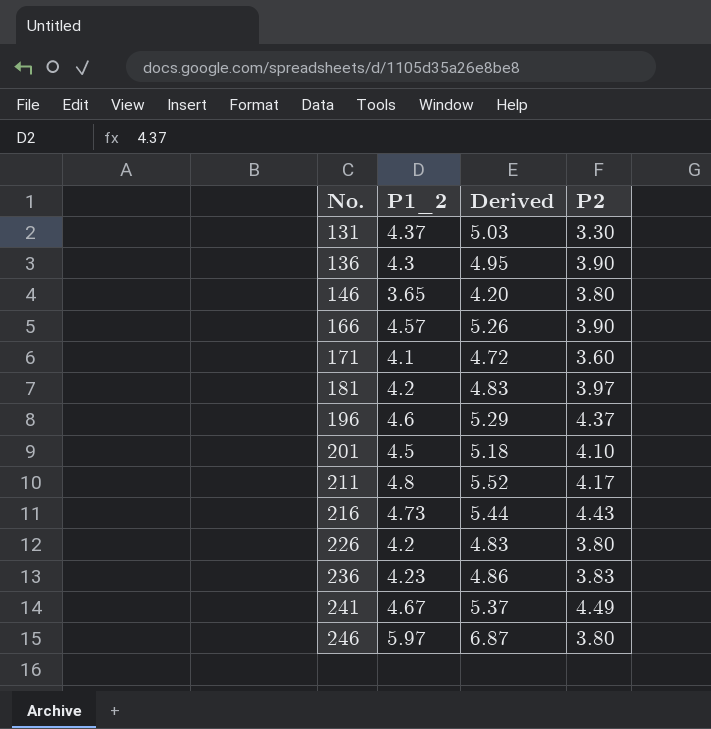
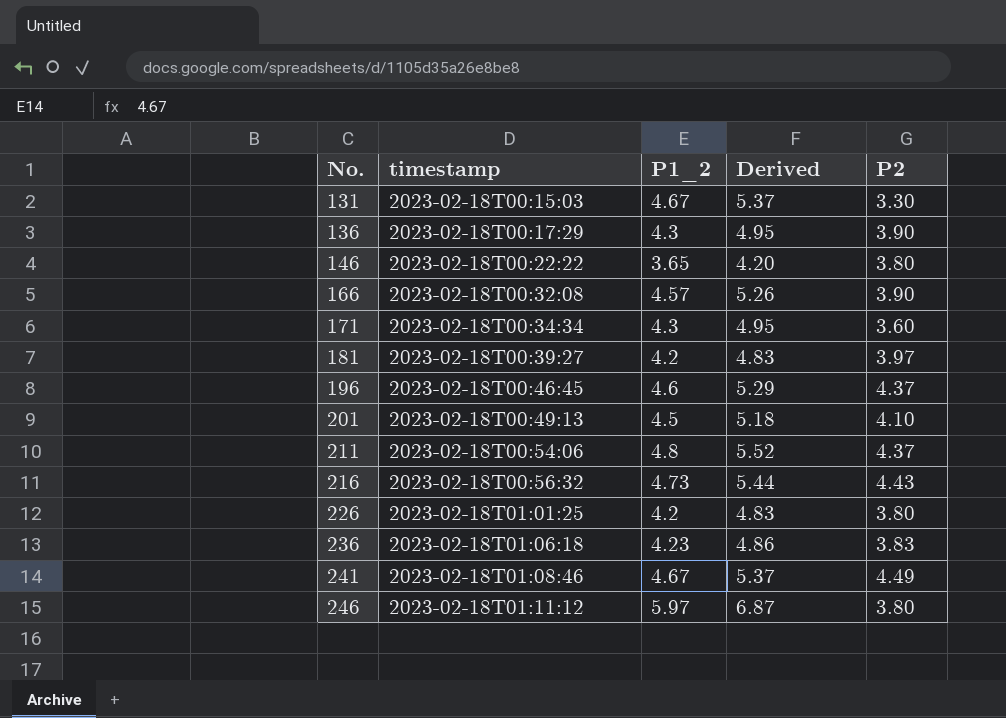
column timestamp | position: none -> 2
131 | P1_2: 4.37 -> 4.67
131 | Derived: 5.03 -> 5.37
171 | P1_2: 4.1 -> 4.3
171 | Derived: 4.72 -> 4.95
211 | P2: 4.17 -> 4.37

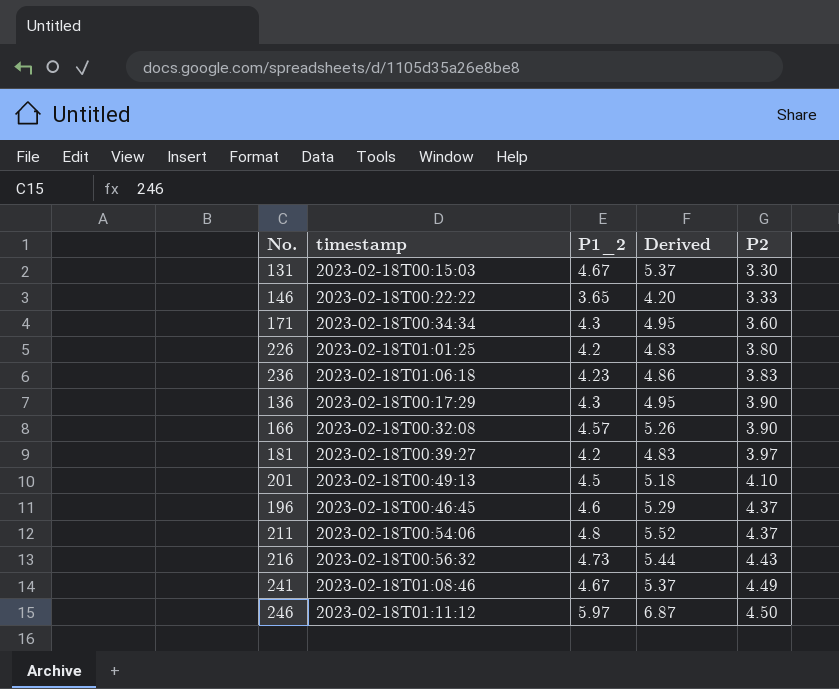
row order: No. ascending -> P2 ascending
146 | P2: 3.80 -> 3.33
246 | P2: 3.80 -> 4.50

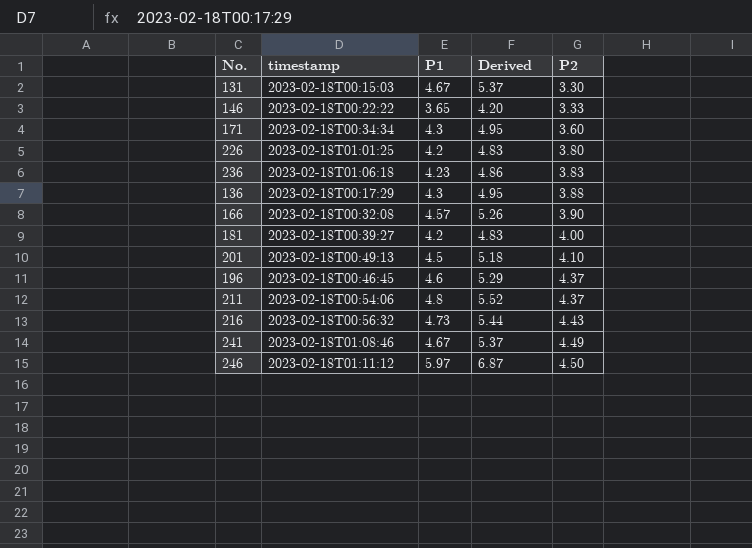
column name: P1_2 -> P1
136 | P2: 3.90 -> 3.88
181 | P2: 3.97 -> 4.00

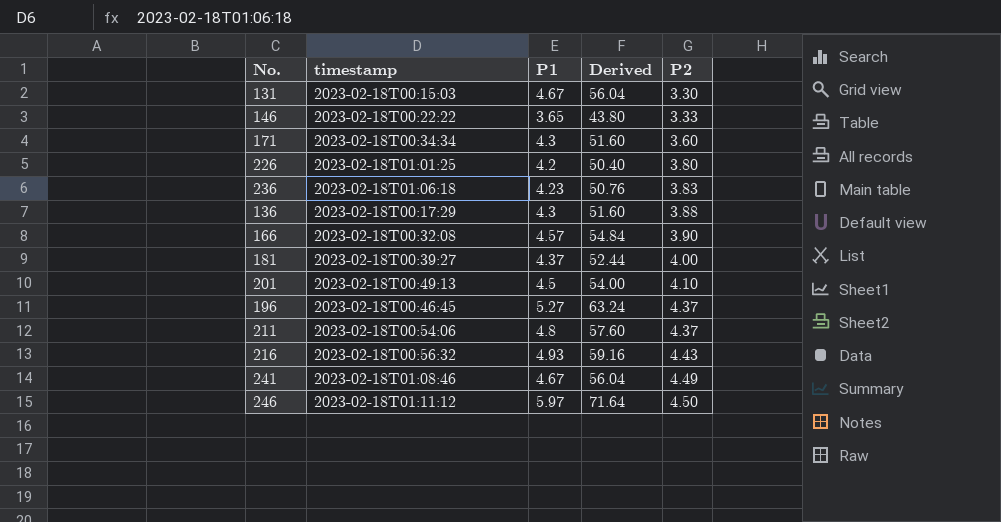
column Derived | formula: [P1] * 1.15 -> [P1] * 12
181 | P1: 4.2 -> 4.37
196 | P1: 4.6 -> 5.27
216 | P1: 4.73 -> 4.93

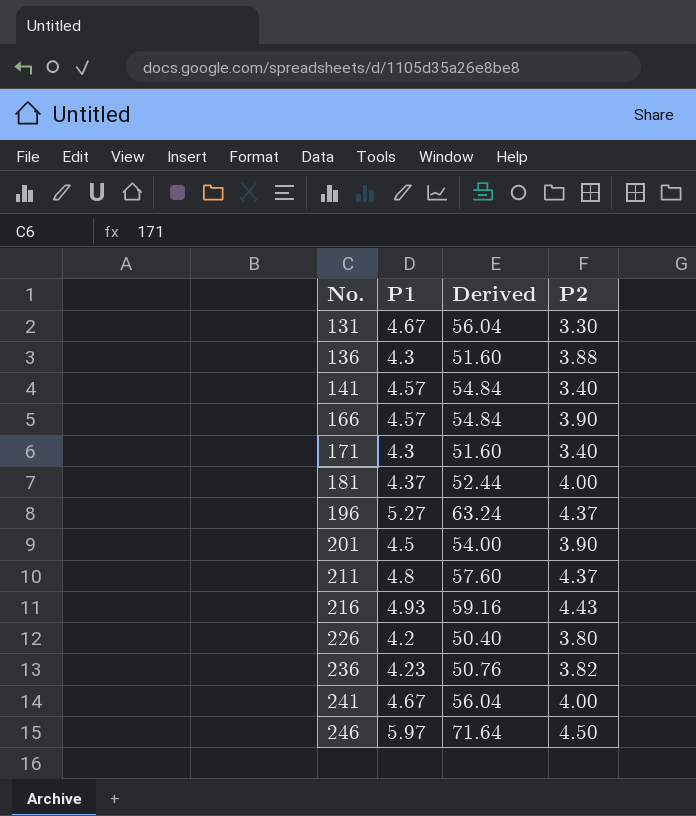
row order: P2 ascending -> No. ascending
column timestamp | position: 2 -> none
row 146: 2023-02-18T00:22:22 | 3.65 | 43.80 | 3.33 -> none
row 141: none -> 4.57 | 54.84 | 3.40
171 | P2: 3.60 -> 3.40
201 | P2: 4.10 -> 3.90
236 | P2: 3.83 -> 3.82
241 | P2: 4.49 -> 4.00

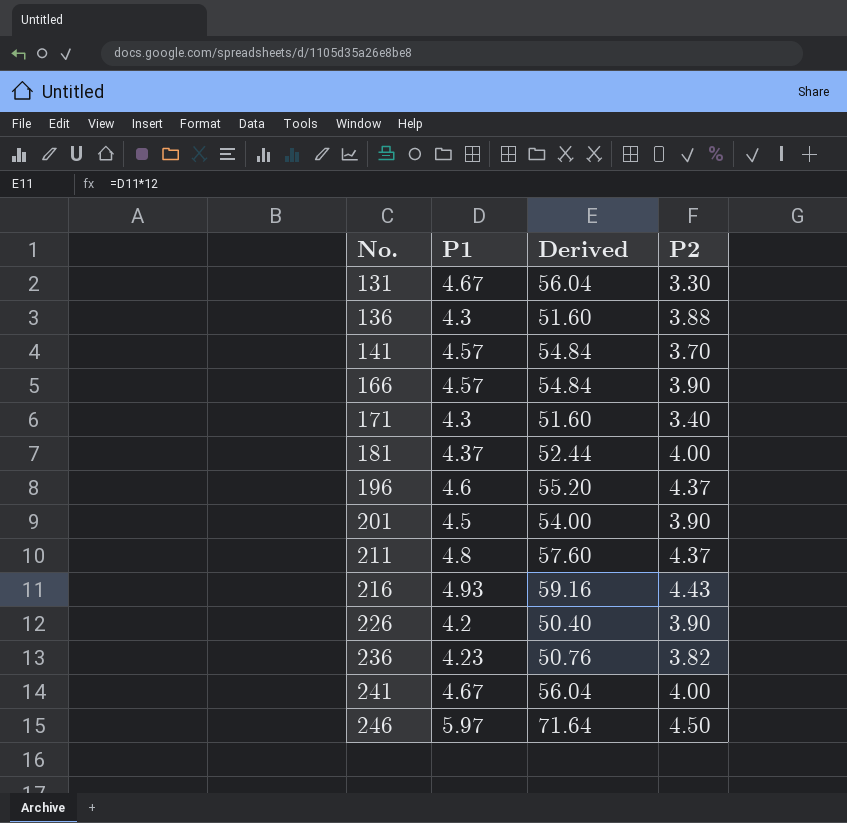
141 | P2: 3.40 -> 3.70
196 | P1: 5.27 -> 4.6
196 | Derived: 63.24 -> 55.20
226 | P2: 3.80 -> 3.90

